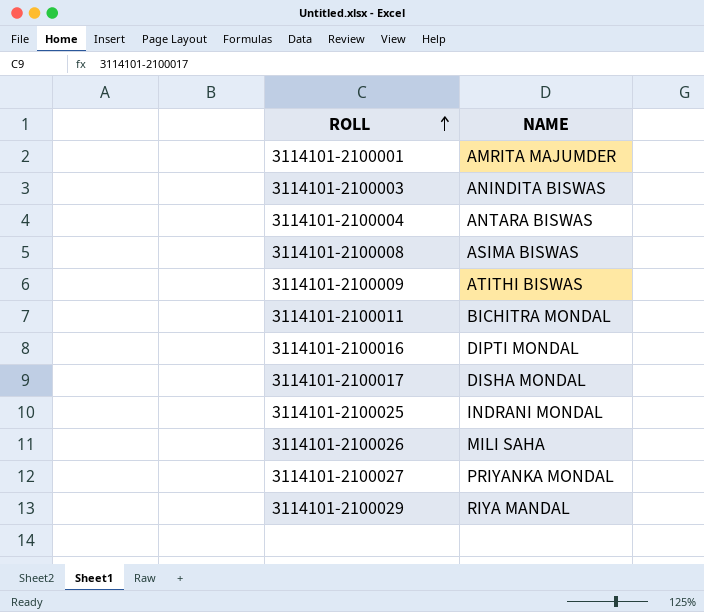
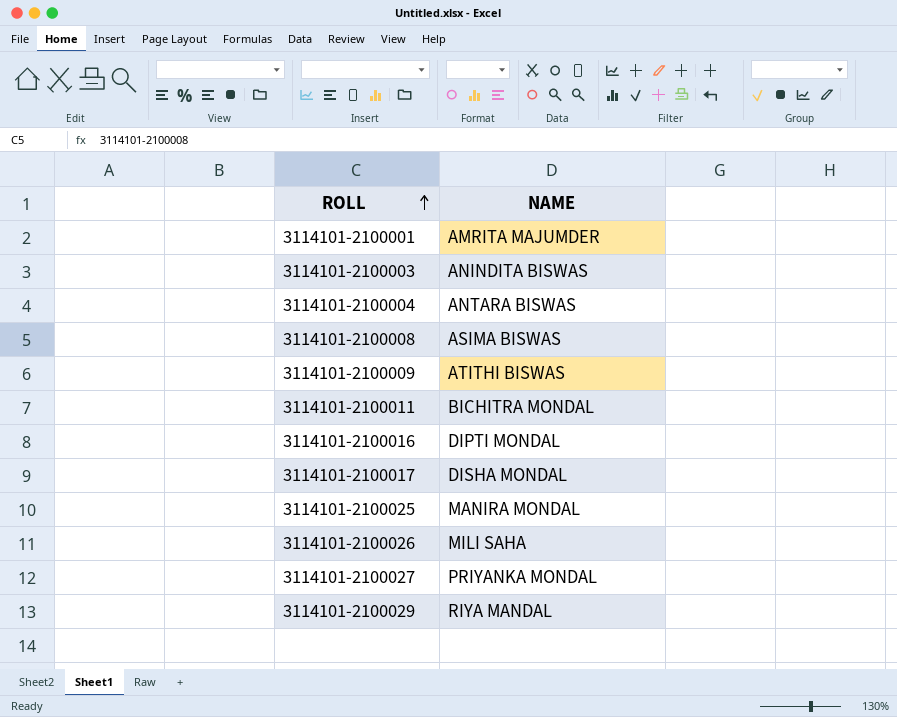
3114101-2100025 | NAME: INDRANI MONDAL -> MANIRA MONDAL

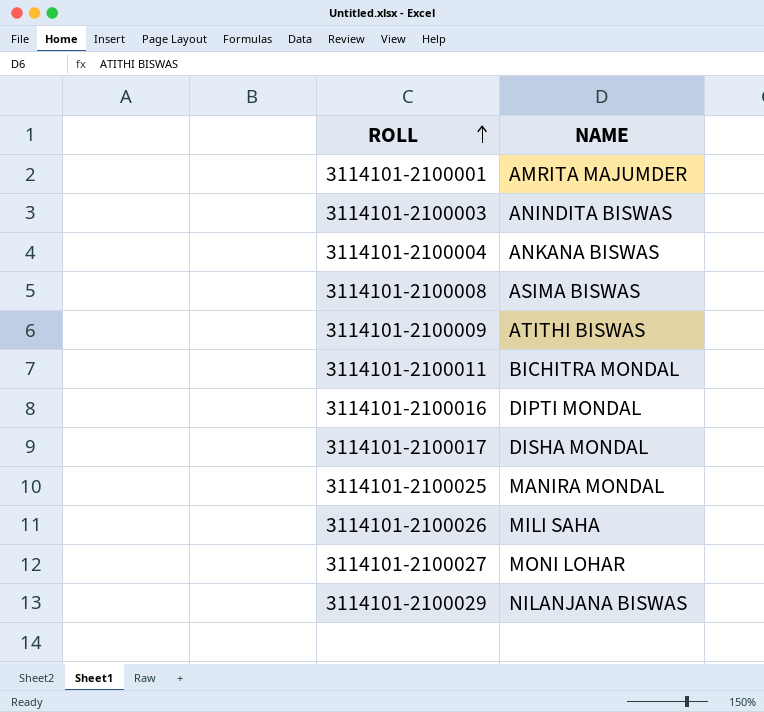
3114101-2100004 | NAME: ANTARA BISWAS -> ANKANA BISWAS
3114101-2100027 | NAME: PRIYANKA MONDAL -> MONI LOHAR
3114101-2100029 | NAME: RIYA MANDAL -> NILANJANA BISWAS

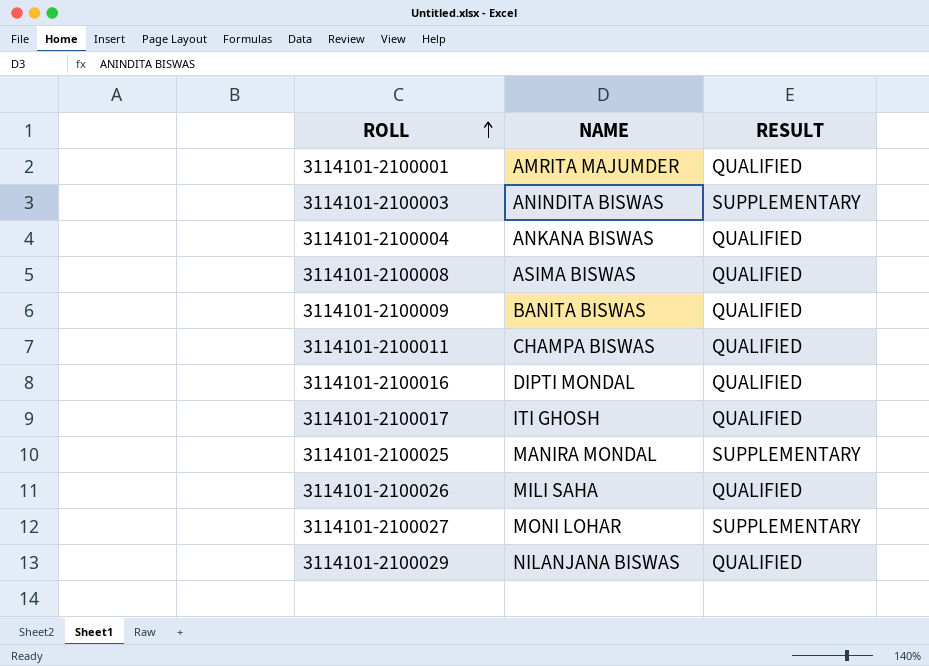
column RESULT | position: none -> 3
3114101-2100009 | NAME: ATITHI BISWAS -> BANITA BISWAS
3114101-2100011 | NAME: BICHITRA MONDAL -> CHAMPA BISWAS
3114101-2100017 | NAME: DISHA MONDAL -> ITI GHOSH

